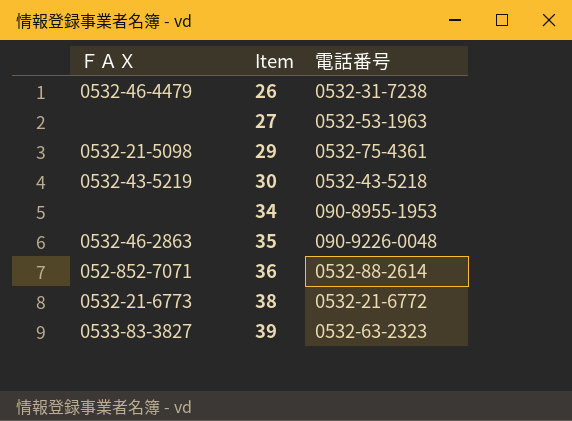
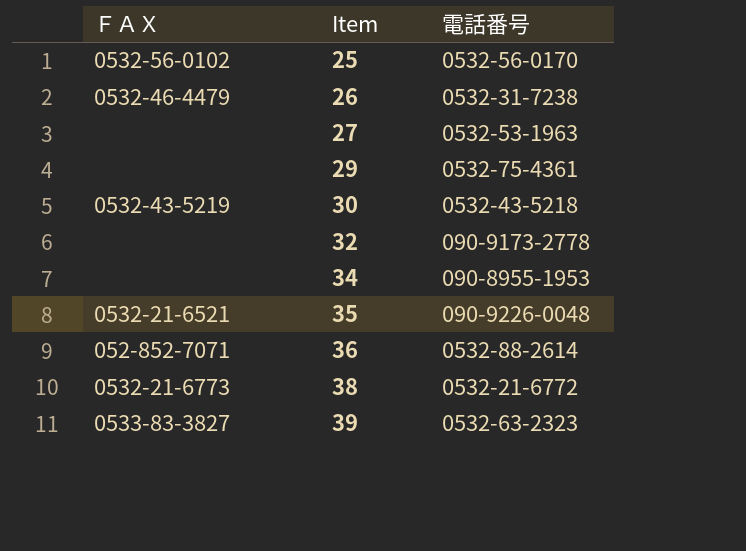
row 25: none -> 0532-56-0102 | 0532-56-0170
29 | ＦＡＸ: 0532-21-5098 -> none
row 32: none -> none | 090-9173-2778
35 | ＦＡＸ: 0532-46-2863 -> 0532-21-6521

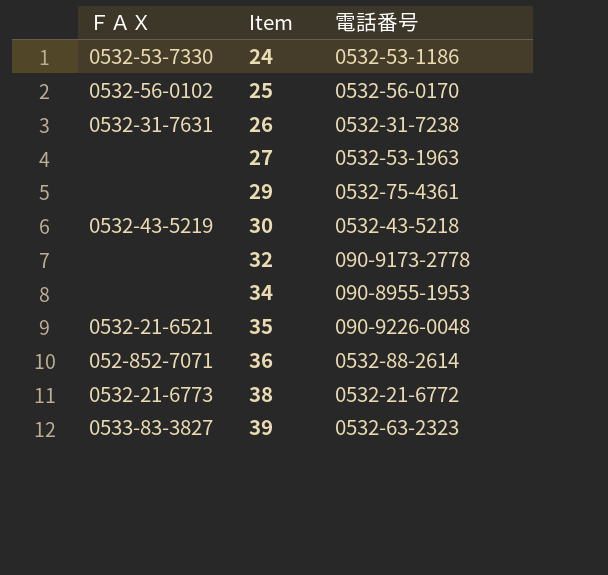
row 24: none -> 0532-53-7330 | 0532-53-1186
26 | ＦＡＸ: 0532-46-4479 -> 0532-31-7631

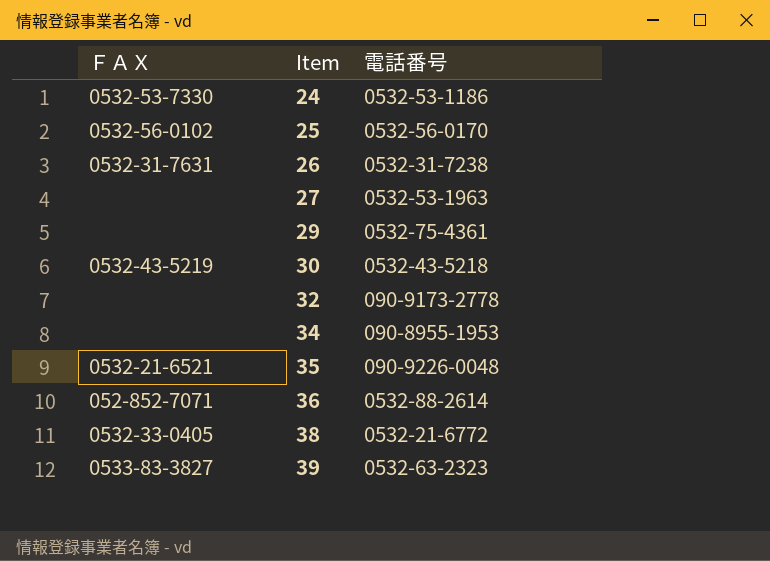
38 | ＦＡＸ: 0532-21-6773 -> 0532-33-0405

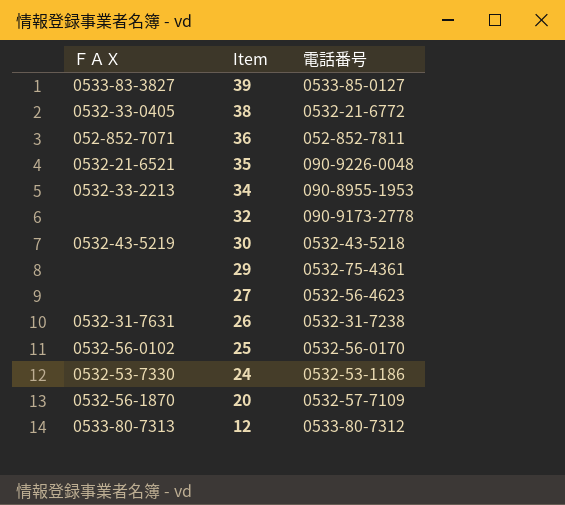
row order: Item ascending -> Item descending
39 | 電話番号: 0532-63-2323 -> 0533-85-0127
36 | 電話番号: 0532-88-2614 -> 052-852-7811
34 | ＦＡＸ: none -> 0532-33-2213
27 | 電話番号: 0532-53-1963 -> 0532-56-4623
row 20: none -> 0532-56-1870 | 0532-57-7109
row 12: none -> 0533-80-7313 | 0533-80-7312

